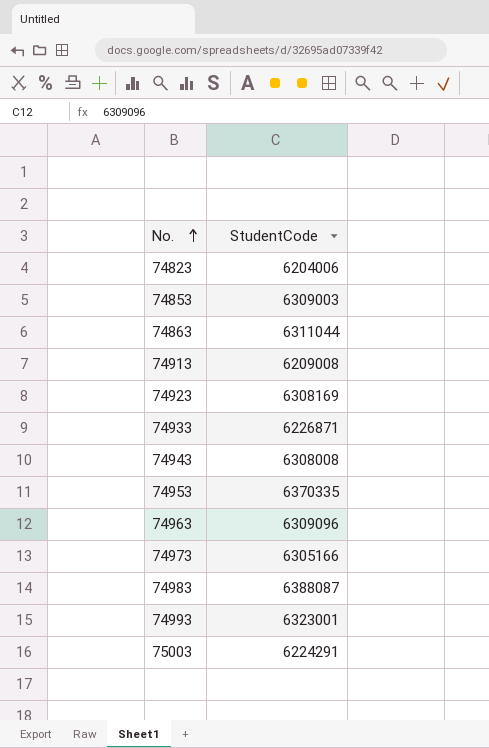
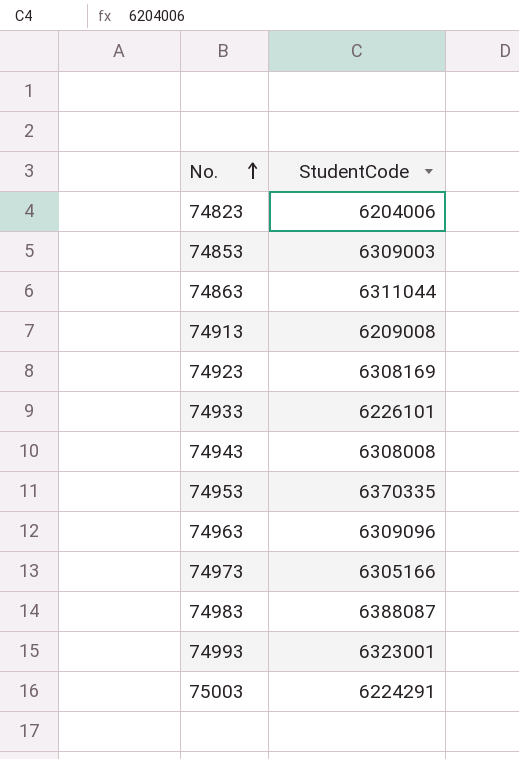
74933 | StudentCode: 6226871 -> 6226101

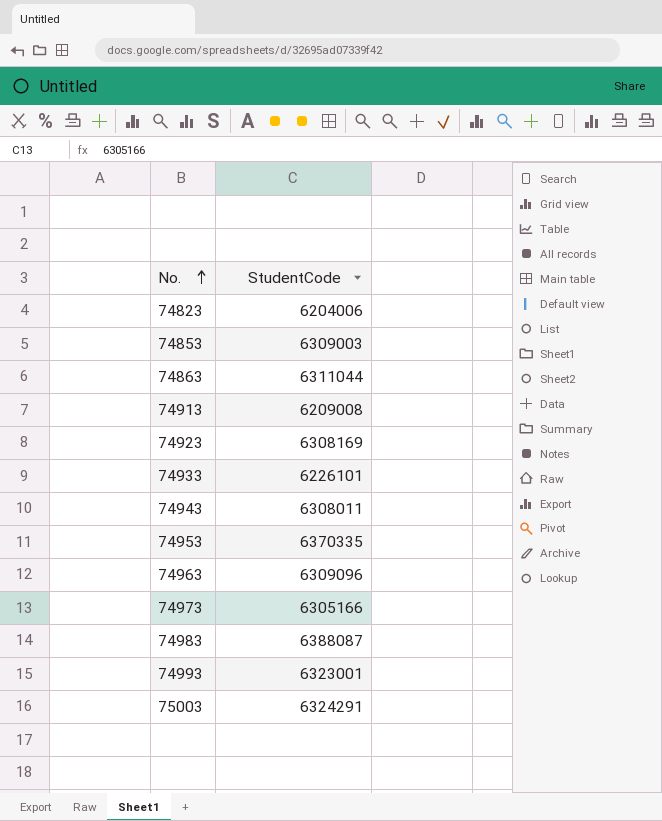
74943 | StudentCode: 6308008 -> 6308011
75003 | StudentCode: 6224291 -> 6324291

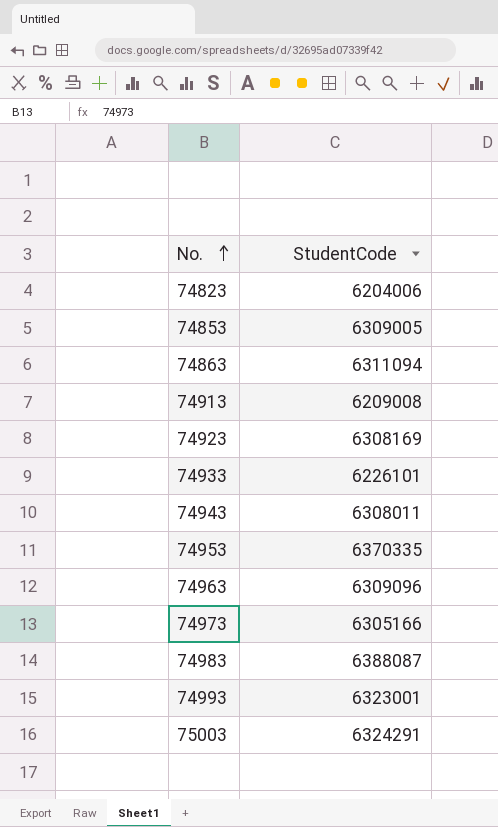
74853 | StudentCode: 6309003 -> 6309005
74863 | StudentCode: 6311044 -> 6311094

